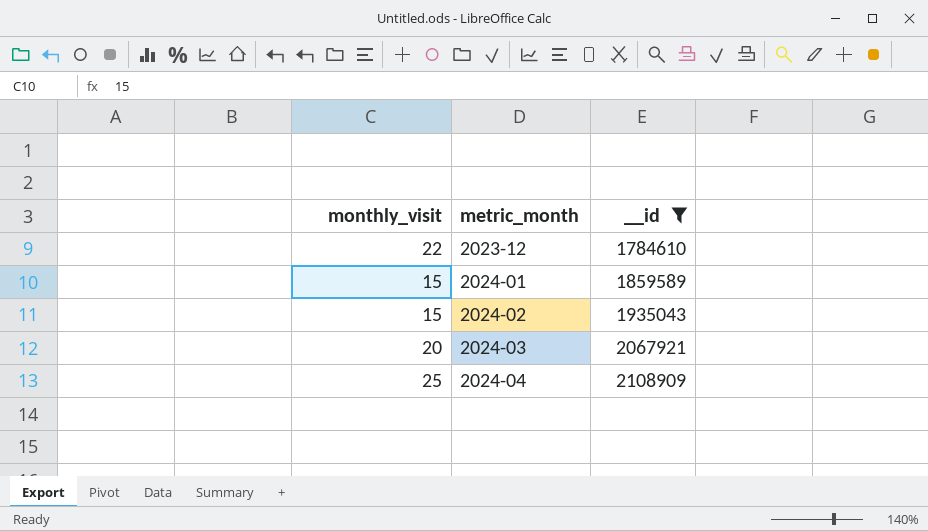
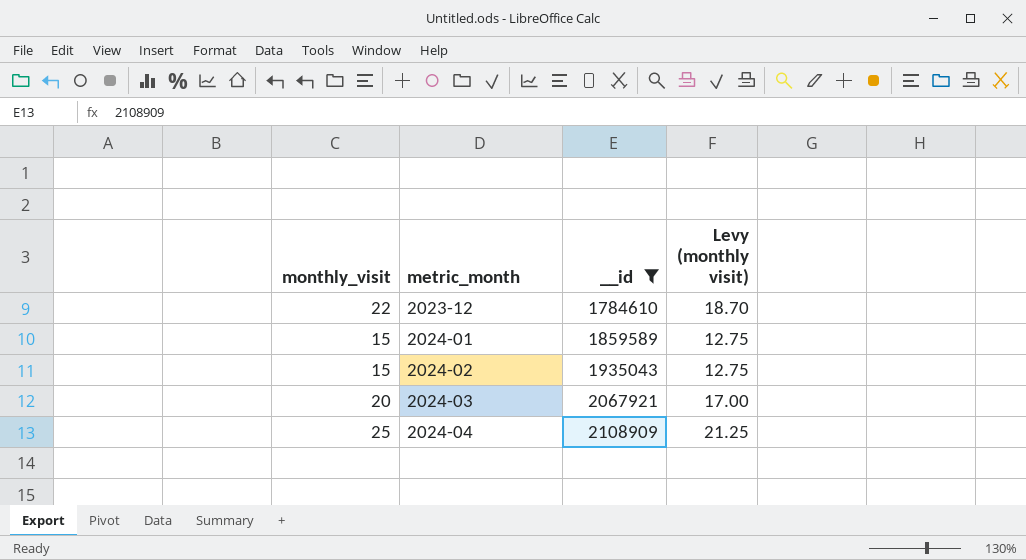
column Levy (monthly visit) | formula: none -> [monthly_visit] * 0.85

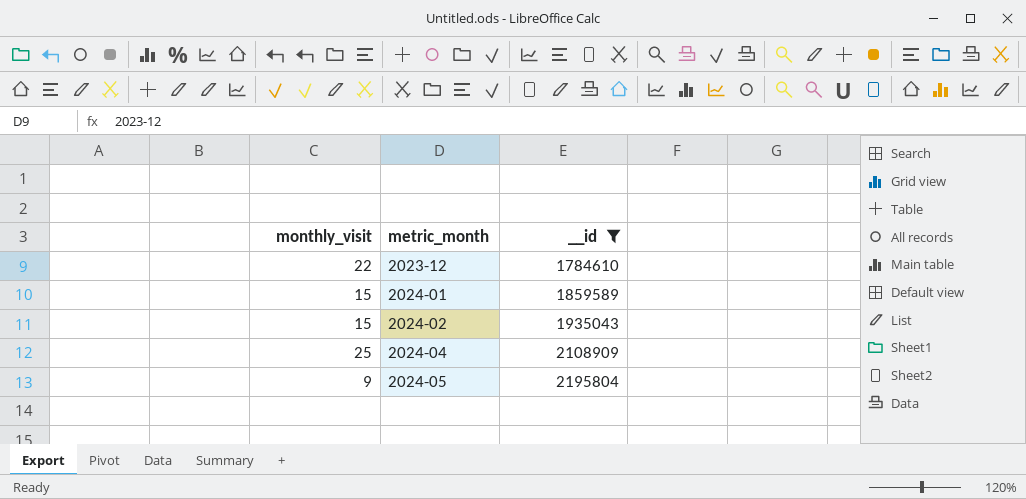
column Levy (monthly visit) | formula: [monthly_visit] * 0.85 -> none
row 2024-03: 20 | 2067921 | 17.00 -> none
row 2024-05: none -> 9 | 2195804

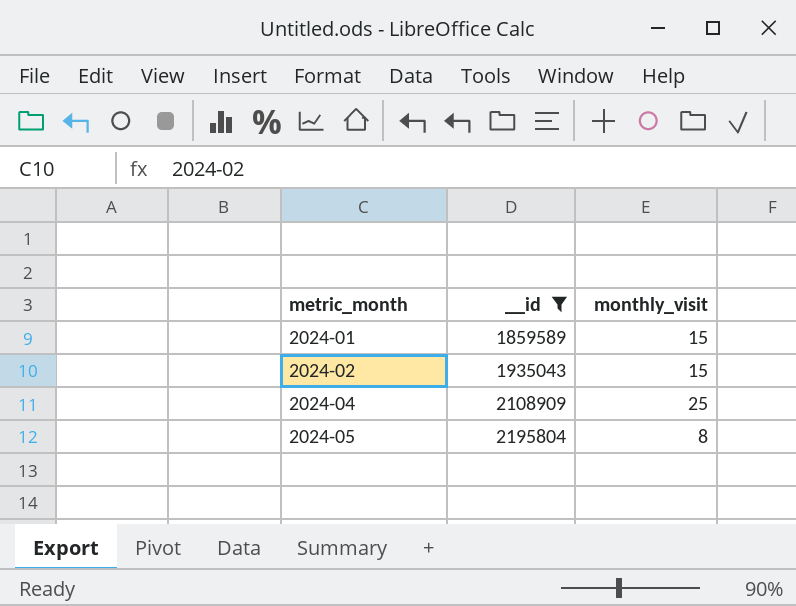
column monthly_visit | position: 1 -> 3
row 2023-12: 22 | 1784610 -> none
2024-05 | monthly_visit: 9 -> 8

